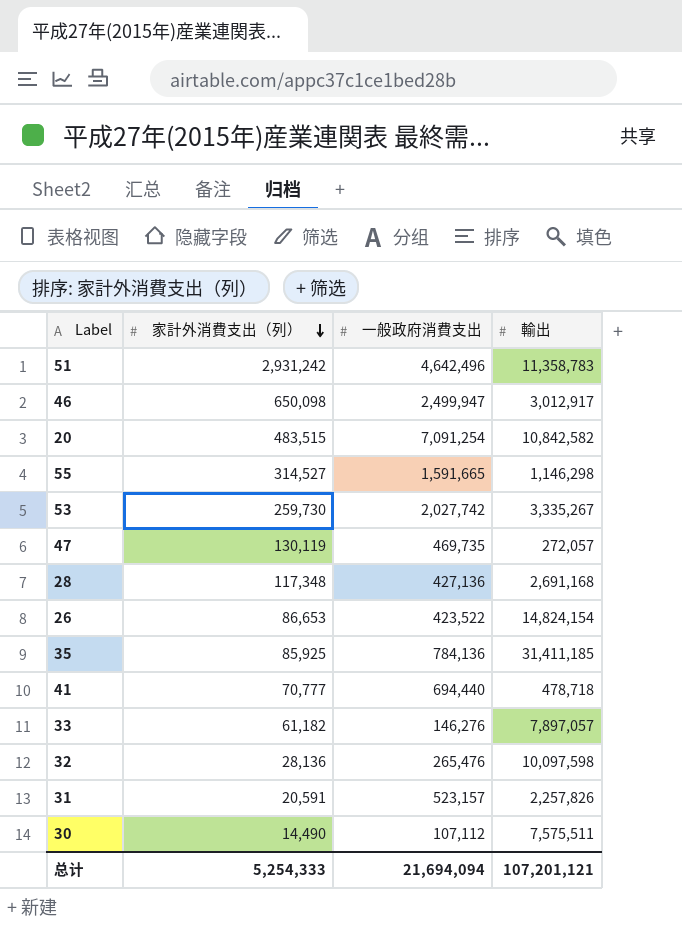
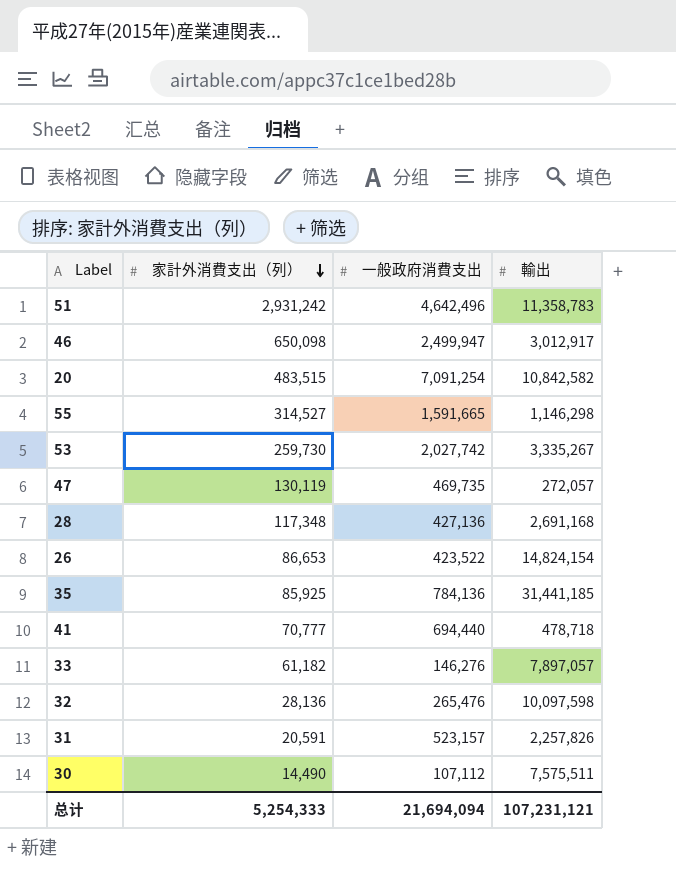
35 | 輸出: 31,411,185 -> 31,441,185
总计 | 輸出: 107,201,121 -> 107,231,121

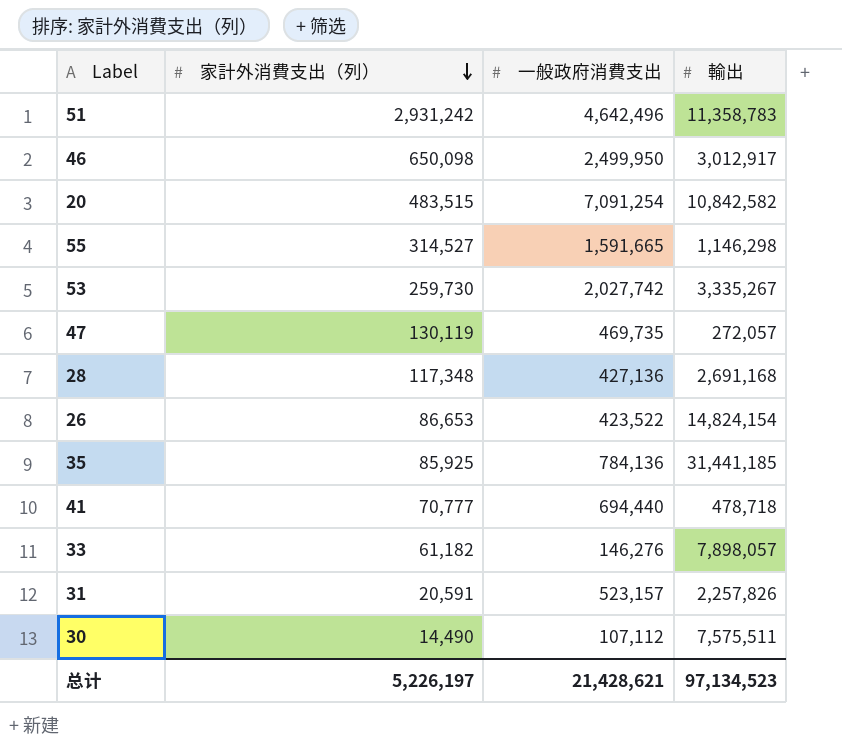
row 32: 28,136 | 265,476 | 10,097,598 -> none
46 | 一般政府消費支出: 2,499,947 -> 2,499,950
33 | 輸出: 7,897,057 -> 7,898,057
总计 | 家計外消費支出（列）: 5,254,333 -> 5,226,197
总计 | 一般政府消費支出: 21,694,094 -> 21,428,621
总计 | 輸出: 107,231,121 -> 97,134,523

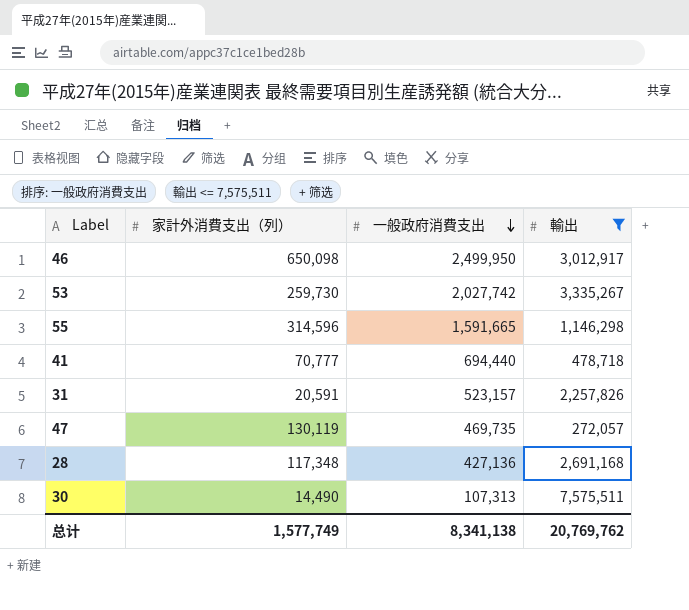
filter: none -> 輸出 <= 7,575,511
row order: 家計外消費支出（列） descending -> 一般政府消費支出 descending
55 | 家計外消費支出（列）: 314,527 -> 314,596
30 | 一般政府消費支出: 107,112 -> 107,313
总计 | 家計外消費支出（列）: 5,226,197 -> 1,577,749
总计 | 一般政府消費支出: 21,428,621 -> 8,341,138
总计 | 輸出: 97,134,523 -> 20,769,762

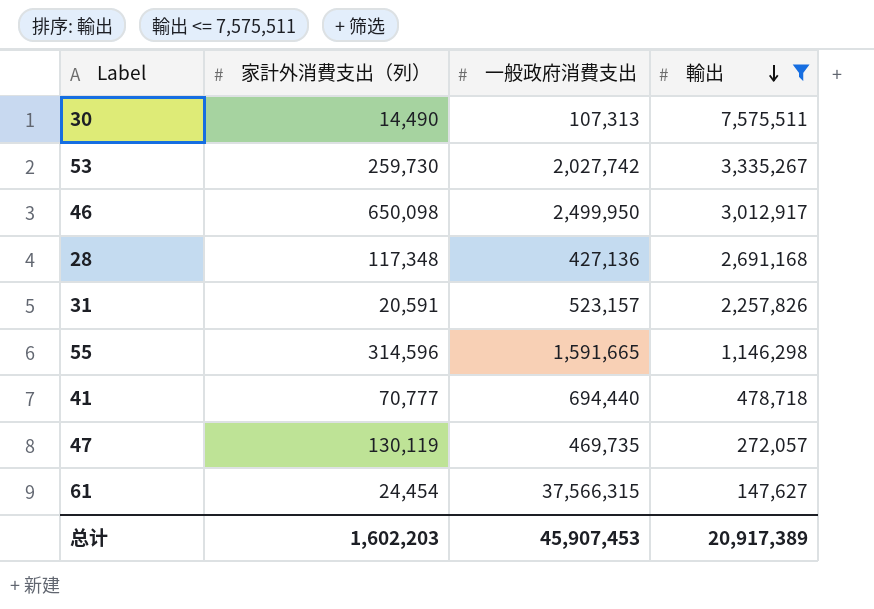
row order: 一般政府消費支出 descending -> 輸出 descending
row 61: none -> 24,454 | 37,566,315 | 147,627
总计 | 家計外消費支出（列）: 1,577,749 -> 1,602,203
总计 | 一般政府消費支出: 8,341,138 -> 45,907,453
总计 | 輸出: 20,769,762 -> 20,917,389

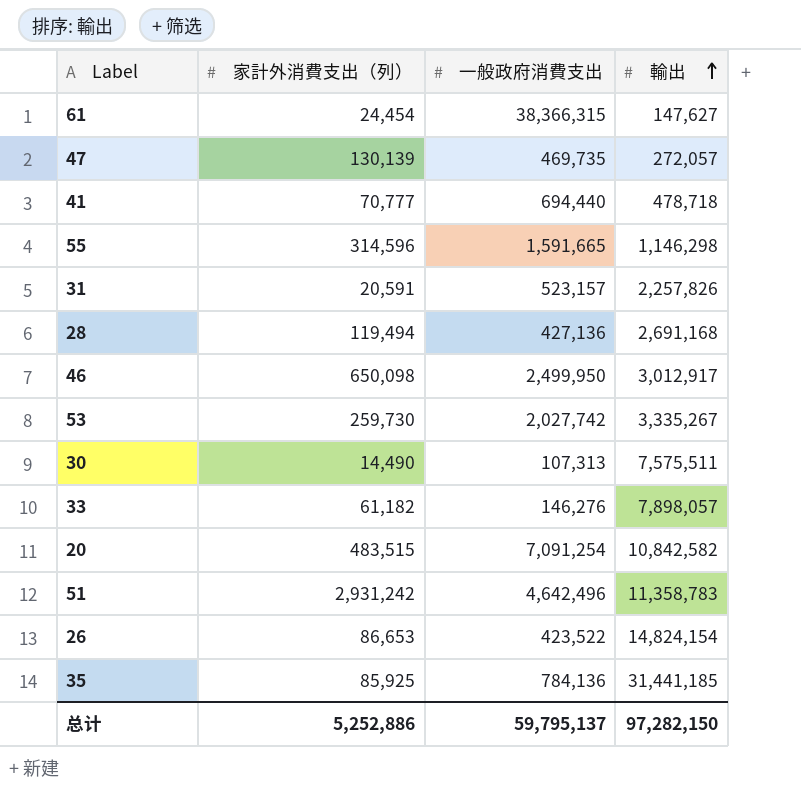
filter: 輸出 <= 7,575,511 -> none
row order: 輸出 descending -> 輸出 ascending
61 | 一般政府消費支出: 37,566,315 -> 38,366,315
47 | 家計外消費支出（列）: 130,119 -> 130,139
28 | 家計外消費支出（列）: 117,348 -> 119,494
总计 | 家計外消費支出（列）: 1,602,203 -> 5,252,886
总计 | 一般政府消費支出: 45,907,453 -> 59,795,137
总计 | 輸出: 20,917,389 -> 97,282,150

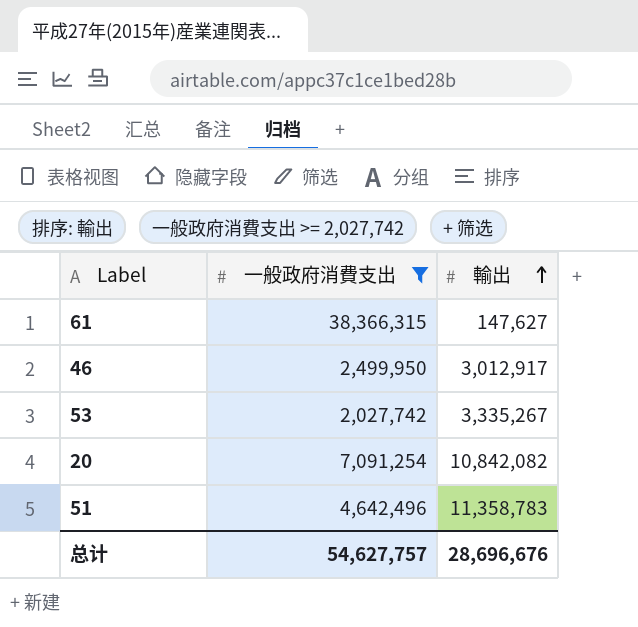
filter: none -> 一般政府消費支出 >= 2,027,742
column 家計外消費支出（列） | position: 2 -> none
20 | 輸出: 10,842,582 -> 10,842,082
总计 | 一般政府消費支出: 59,795,137 -> 54,627,757
总计 | 輸出: 97,282,150 -> 28,696,676

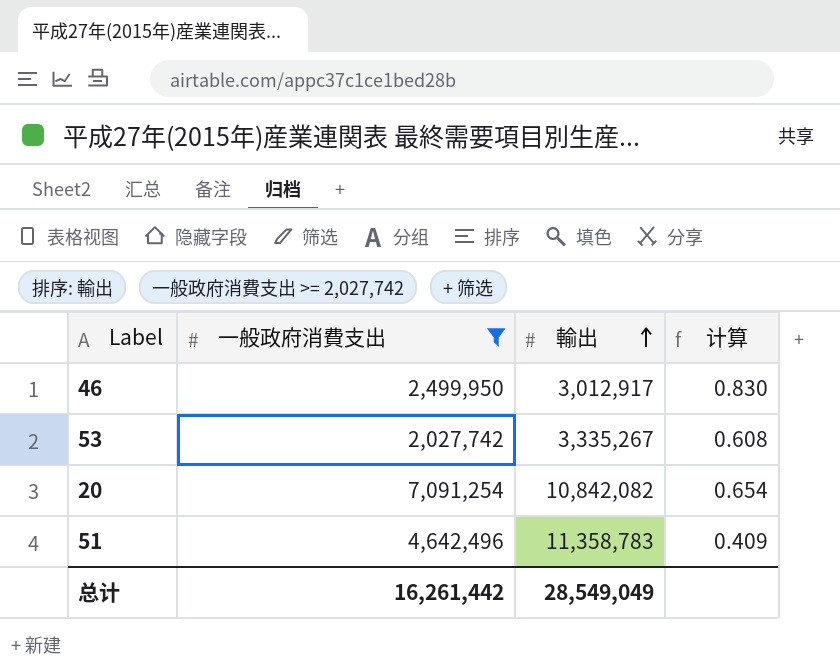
column 计算 | formula: none -> [一般政府消費支出] / [輸出]
row 61: 38,366,315 | 147,627 -> none
总计 | 一般政府消費支出: 54,627,757 -> 16,261,442
总计 | 輸出: 28,696,676 -> 28,549,049

